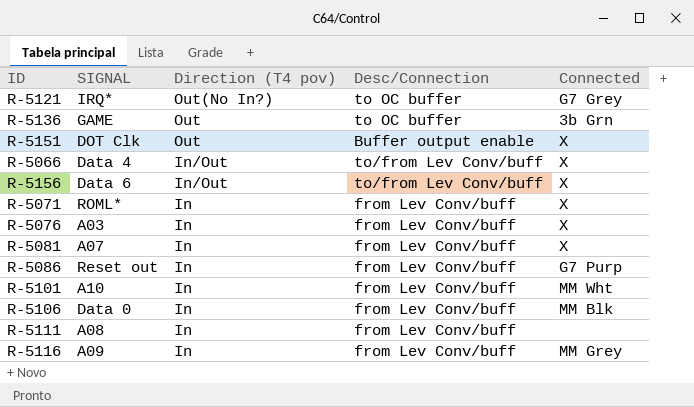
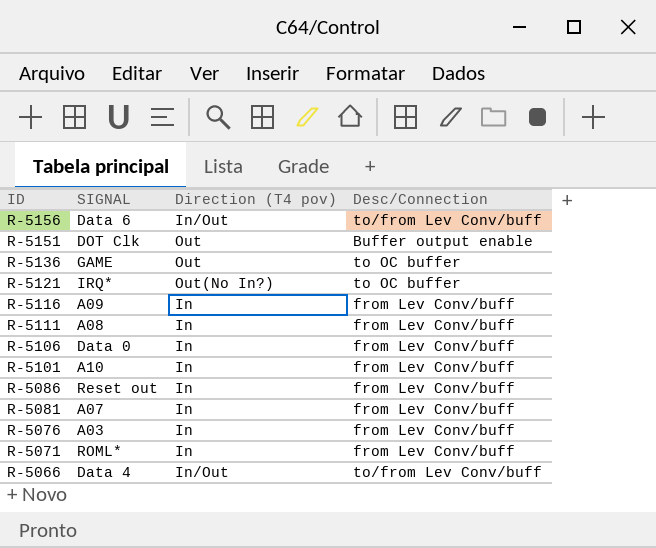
row order: Direction (T4 pov) descending -> ID descending
column Connected | position: 5 -> none

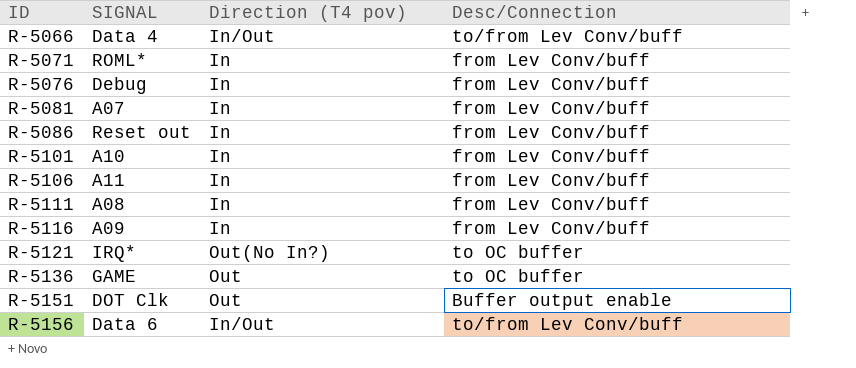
row order: ID descending -> ID ascending
R-5076 | SIGNAL: A03 -> Debug
R-5106 | SIGNAL: Data 0 -> A11

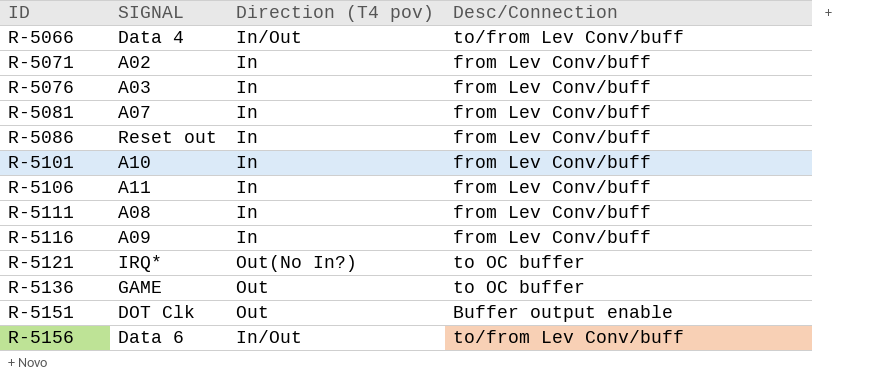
R-5071 | SIGNAL: ROML* -> A02
R-5076 | SIGNAL: Debug -> A03

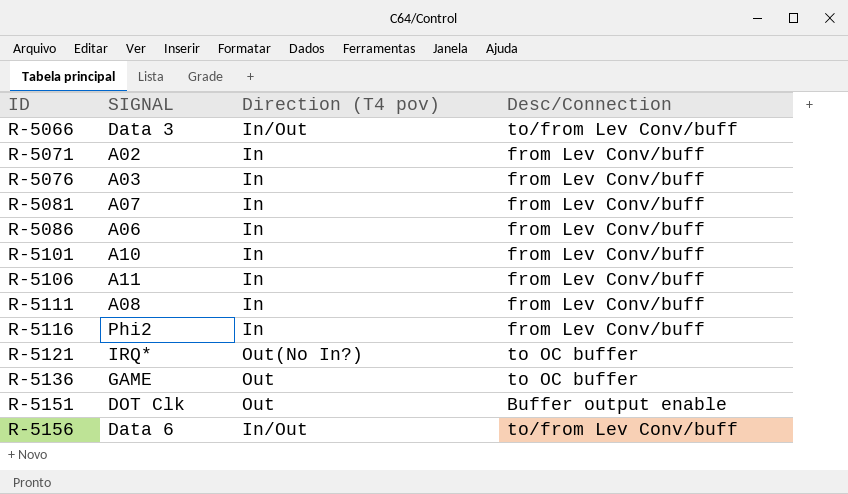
R-5066 | SIGNAL: Data 4 -> Data 3
R-5086 | SIGNAL: Reset out -> A06
R-5116 | SIGNAL: A09 -> Phi2

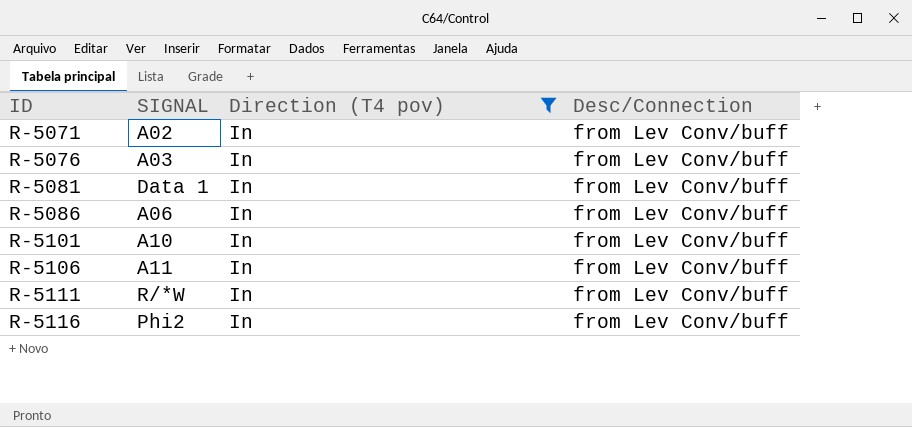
filter: none -> Direction (T4 pov) = In
R-5081 | SIGNAL: A07 -> Data 1
R-5111 | SIGNAL: A08 -> R/*W

